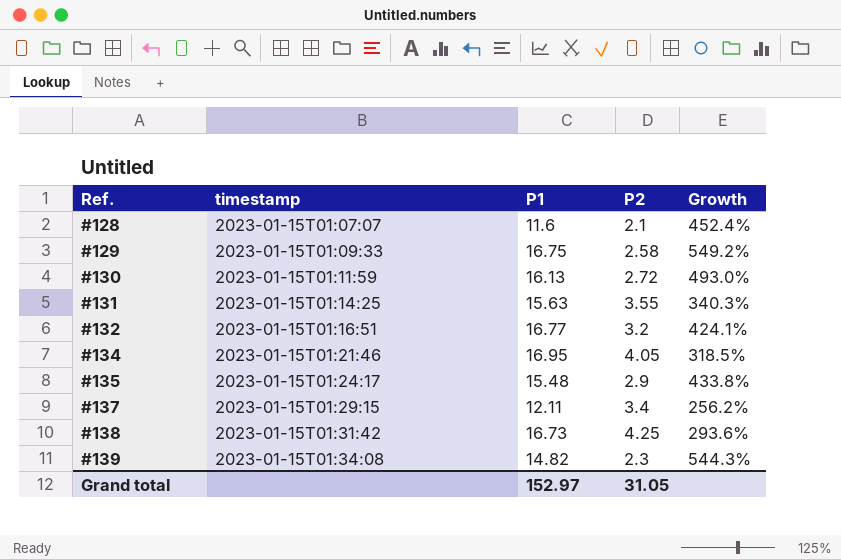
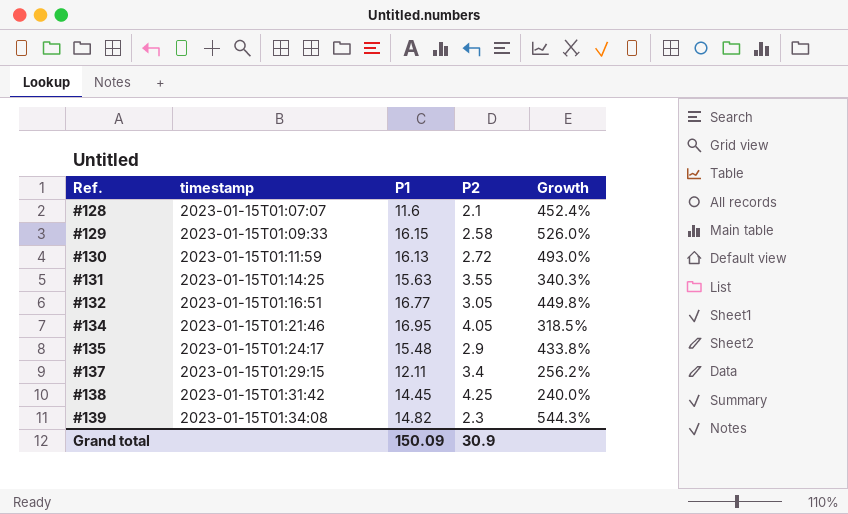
#129 | P1: 16.75 -> 16.15
#129 | Growth: 549.2% -> 526.0%
#132 | P2: 3.2 -> 3.05
#132 | Growth: 424.1% -> 449.8%
#138 | P1: 16.73 -> 14.45
#138 | Growth: 293.6% -> 240.0%
Grand total | P1: 152.97 -> 150.09
Grand total | P2: 31.05 -> 30.9

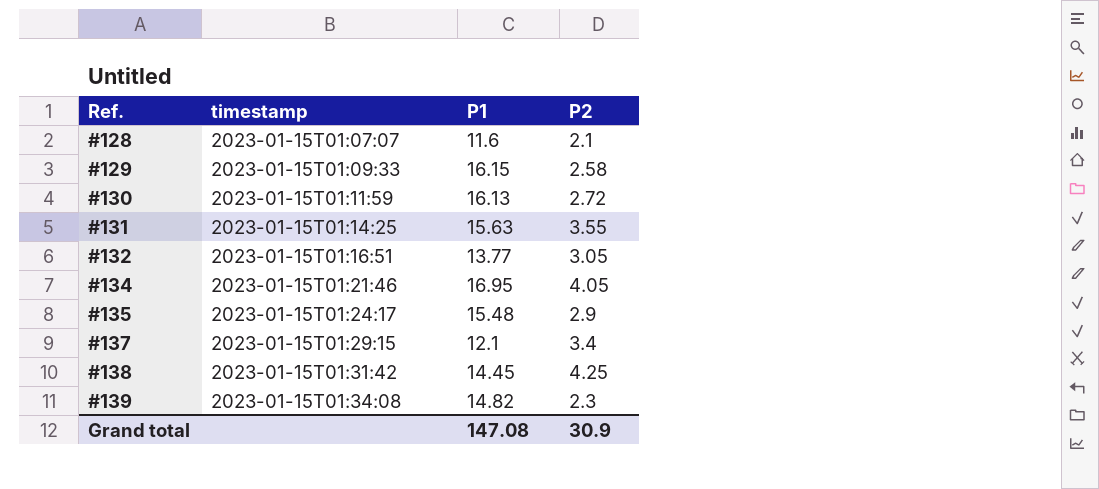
column Growth | formula: ([P1] - [P2]) / [P2] -> none
#132 | P1: 16.77 -> 13.77
#137 | P1: 12.11 -> 12.1
Grand total | P1: 150.09 -> 147.08

